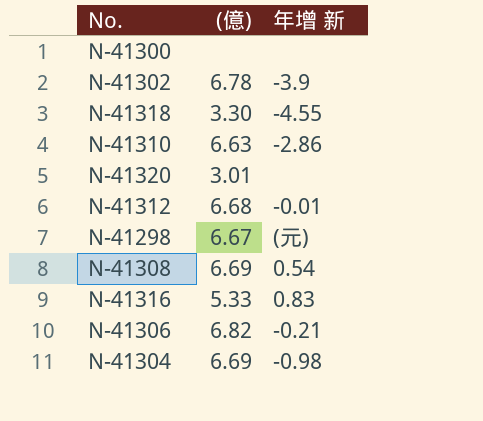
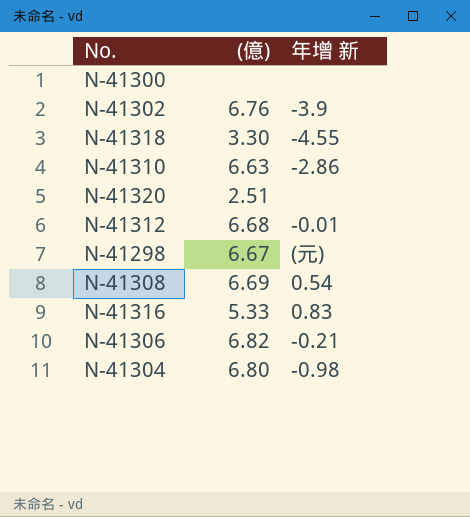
N-41302 | (億): 6.78 -> 6.76
N-41320 | (億): 3.01 -> 2.51
N-41304 | (億): 6.69 -> 6.80

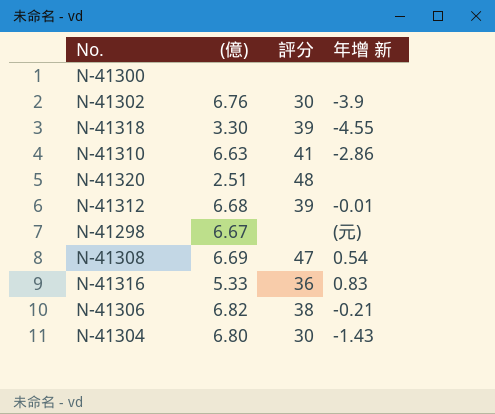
column 評分 | position: none -> 3
N-41304 | 年增 新: -0.98 -> -1.43

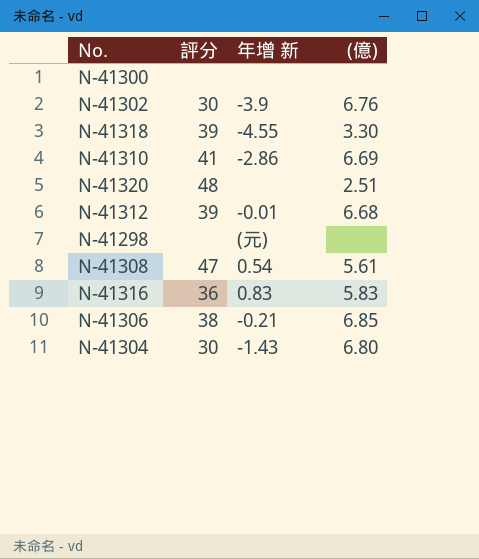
column (億) | position: 2 -> 4
N-41310 | (億): 6.63 -> 6.69
N-41298 | (億): 6.67 -> none
N-41308 | (億): 6.69 -> 5.61
N-41316 | (億): 5.33 -> 5.83
N-41306 | (億): 6.82 -> 6.85

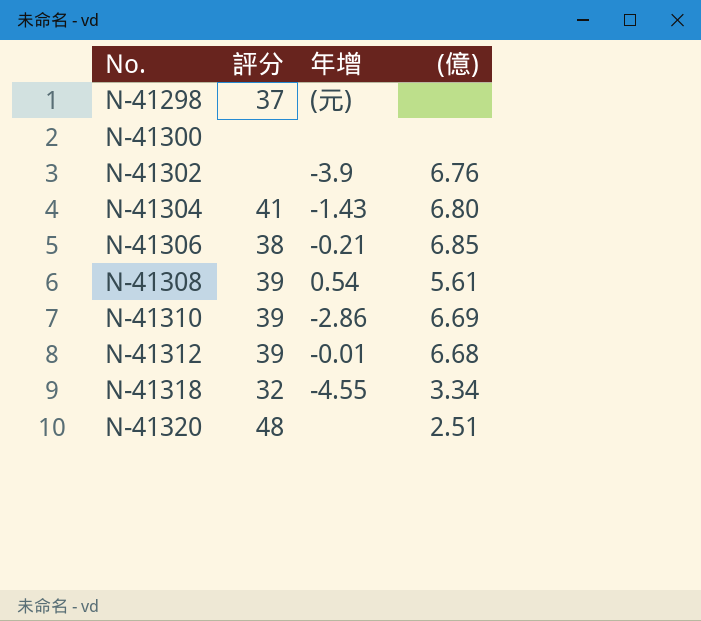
row order: none -> No. ascending
column name: 年增 新 -> 年增
row N-41316: 36 | 0.83 | 5.83 -> none
N-41298 | 評分: none -> 37
N-41302 | 評分: 30 -> none
N-41304 | 評分: 30 -> 41
N-41308 | 評分: 47 -> 39
N-41310 | 評分: 41 -> 39
N-41318 | 評分: 39 -> 32
N-41318 | (億): 3.30 -> 3.34

